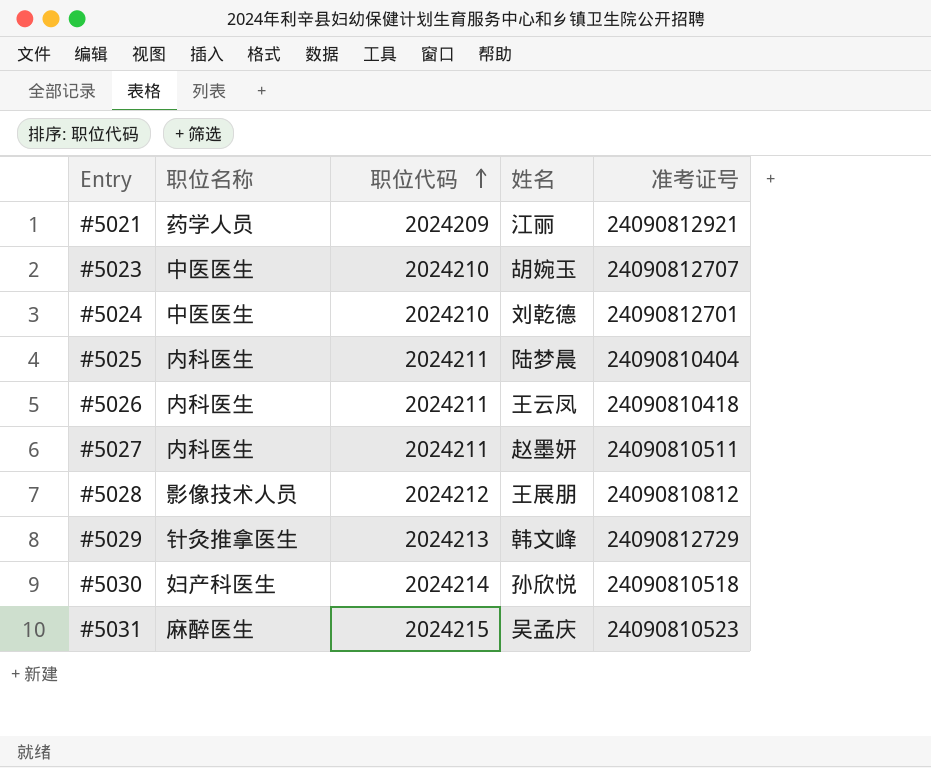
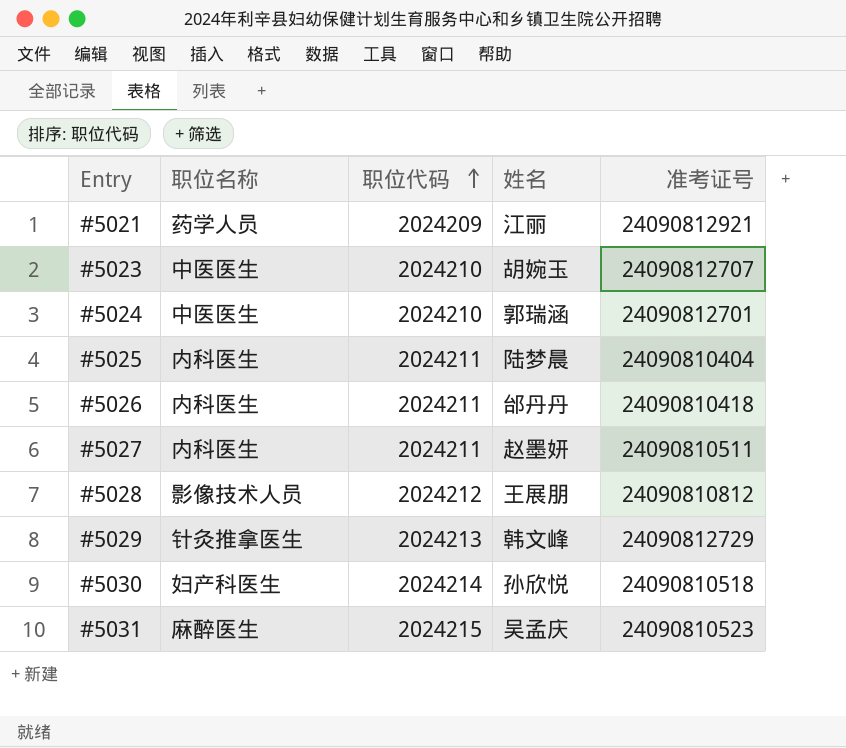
#5024 | 姓名: 刘乾德 -> 郭瑞涵
#5026 | 姓名: 王云凤 -> 邰丹丹

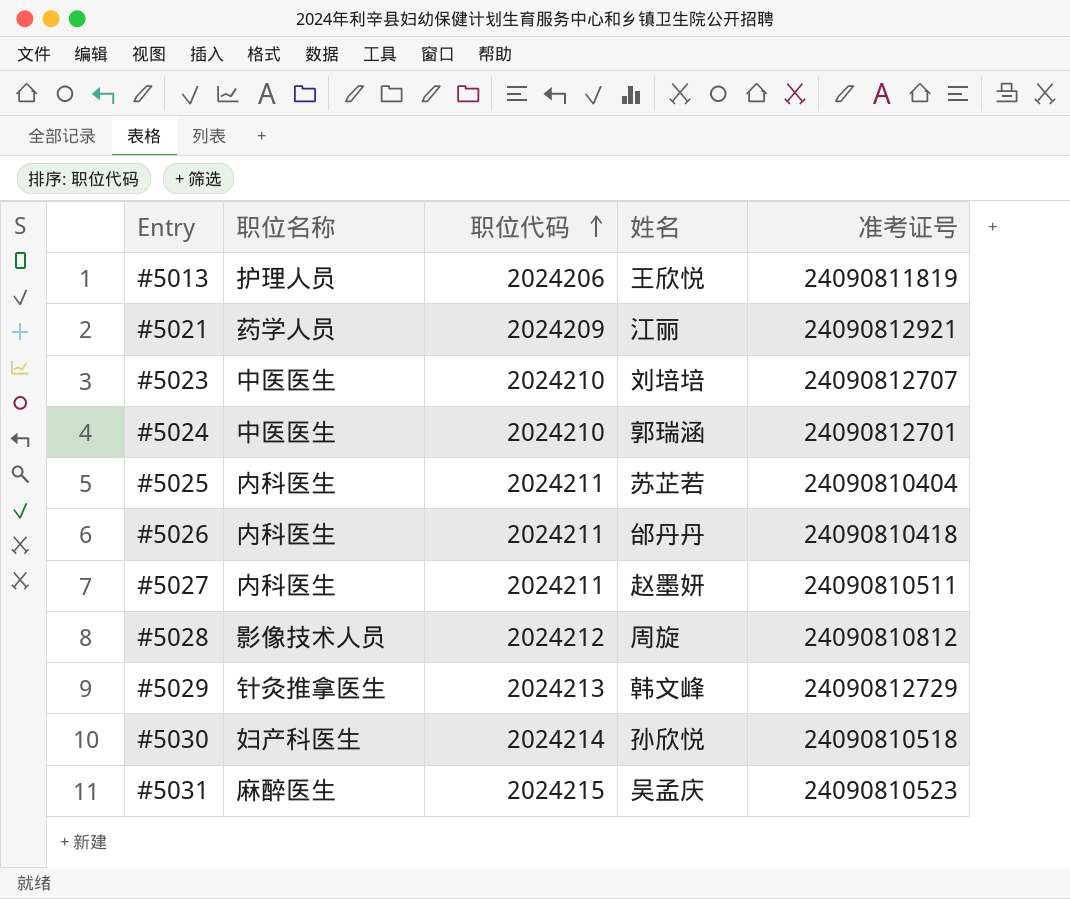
row #5013: none -> 护理人员 | 2024206 | 王欣悦 | 24090811819
#5023 | 姓名: 胡婉玉 -> 刘培培
#5025 | 姓名: 陆梦晨 -> 苏芷若
#5028 | 姓名: 王展朋 -> 周旋

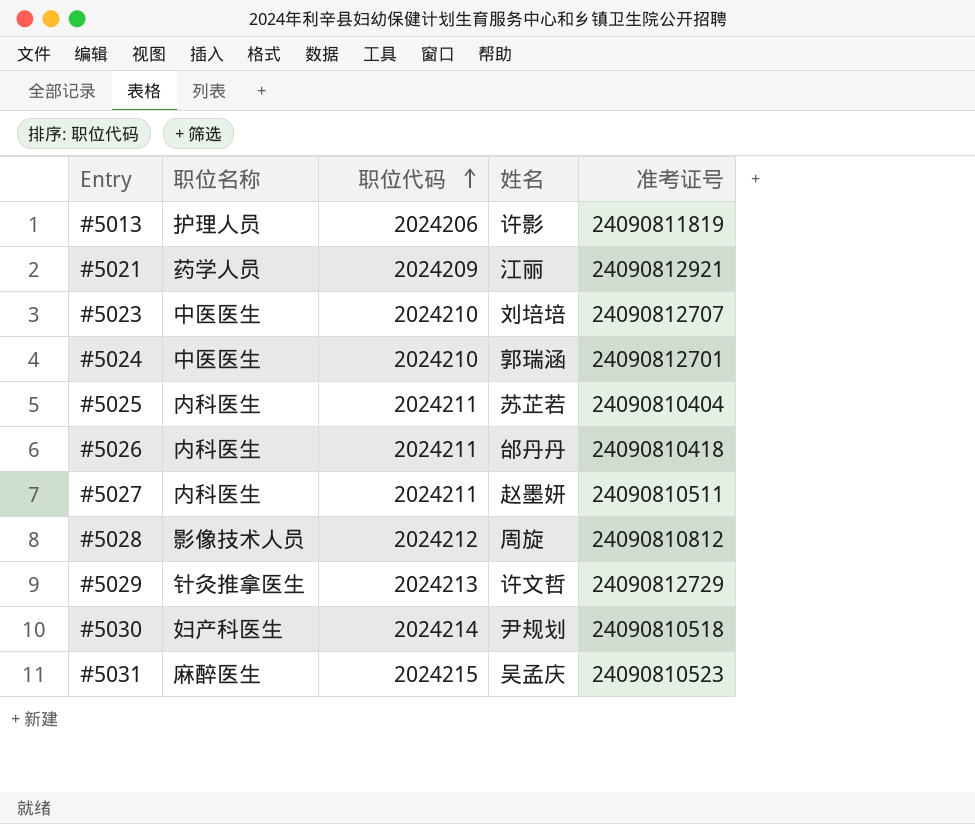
#5013 | 姓名: 王欣悦 -> 许影
#5029 | 姓名: 韩文峰 -> 许文哲
#5030 | 姓名: 孙欣悦 -> 尹规划

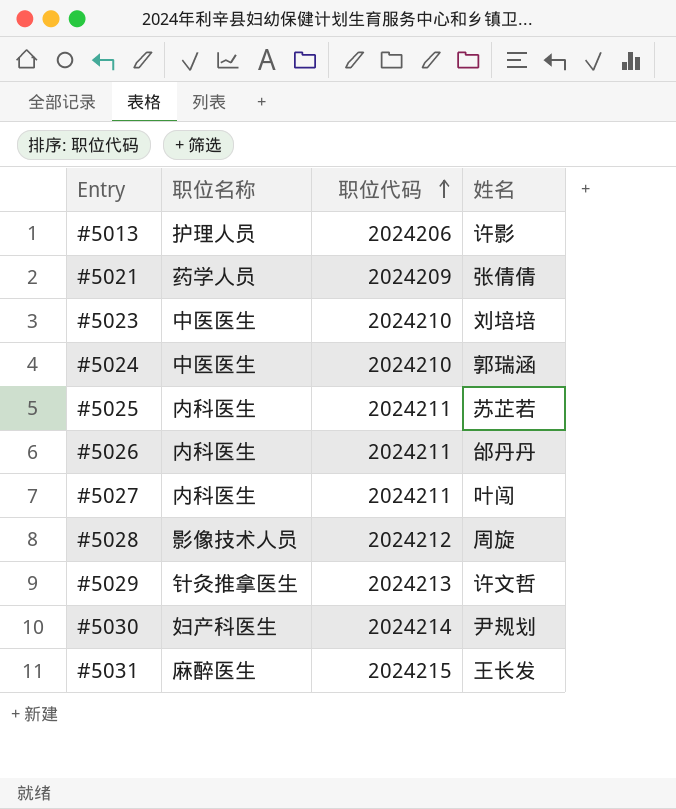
column 准考证号 | position: 5 -> none
#5021 | 姓名: 江丽 -> 张倩倩
#5027 | 姓名: 赵墨妍 -> 叶闯
#5031 | 姓名: 吴孟庆 -> 王长发

